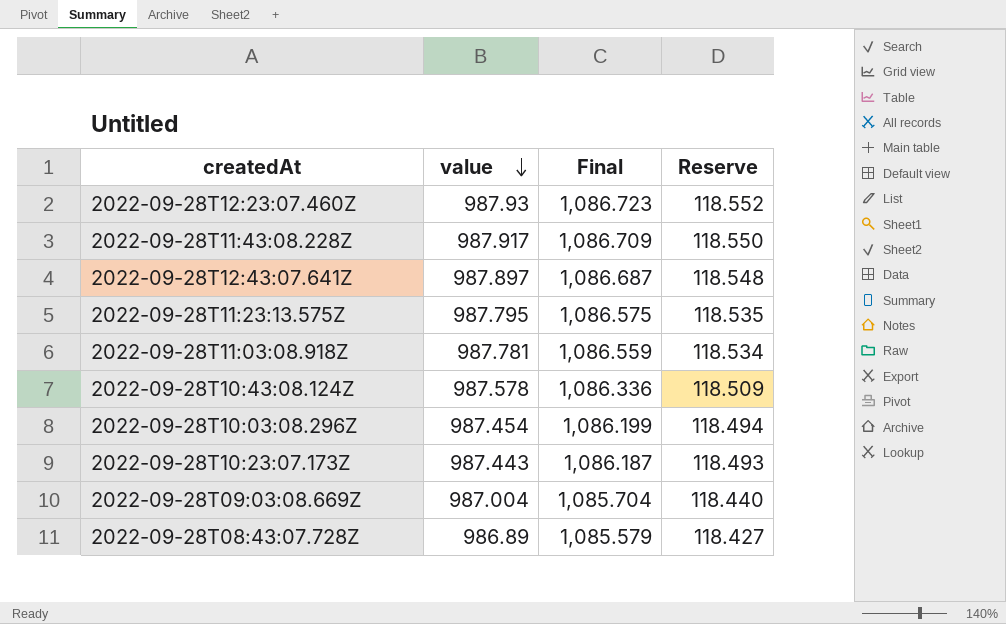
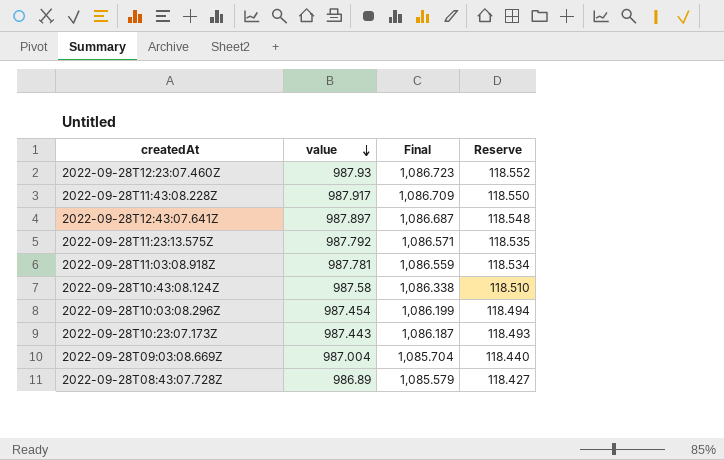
2022-09-28T11:23:13.575Z | value: 987.795 -> 987.792
2022-09-28T11:23:13.575Z | Final: 1,086.575 -> 1,086.571
2022-09-28T10:43:08.124Z | value: 987.578 -> 987.58
2022-09-28T10:43:08.124Z | Final: 1,086.336 -> 1,086.338
2022-09-28T10:43:08.124Z | Reserve: 118.509 -> 118.510

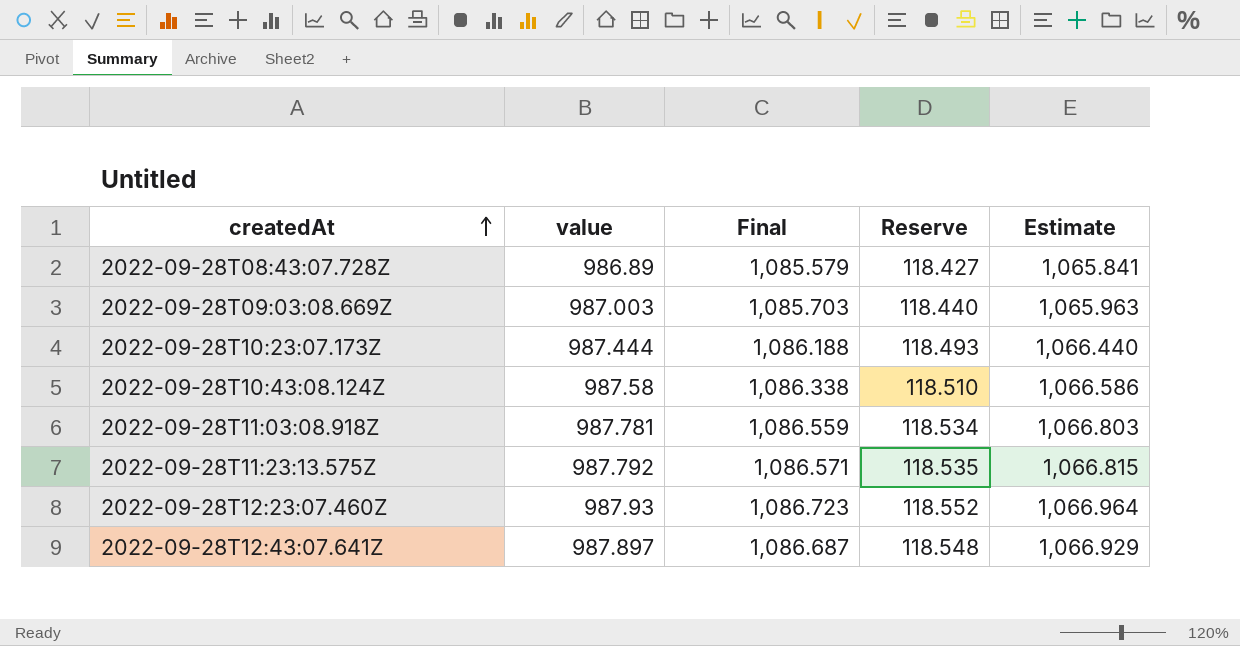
row order: value descending -> createdAt ascending
column Estimate | formula: none -> [value] * 1.08
row 2022-09-28T11:43:08.228Z: 987.917 | 1,086.709 | 118.550 -> none
row 2022-09-28T10:03:08.296Z: 987.454 | 1,086.199 | 118.494 -> none
2022-09-28T09:03:08.669Z | value: 987.004 -> 987.003
2022-09-28T09:03:08.669Z | Final: 1,085.704 -> 1,085.703
2022-09-28T10:23:07.173Z | value: 987.443 -> 987.444
2022-09-28T10:23:07.173Z | Final: 1,086.187 -> 1,086.188

